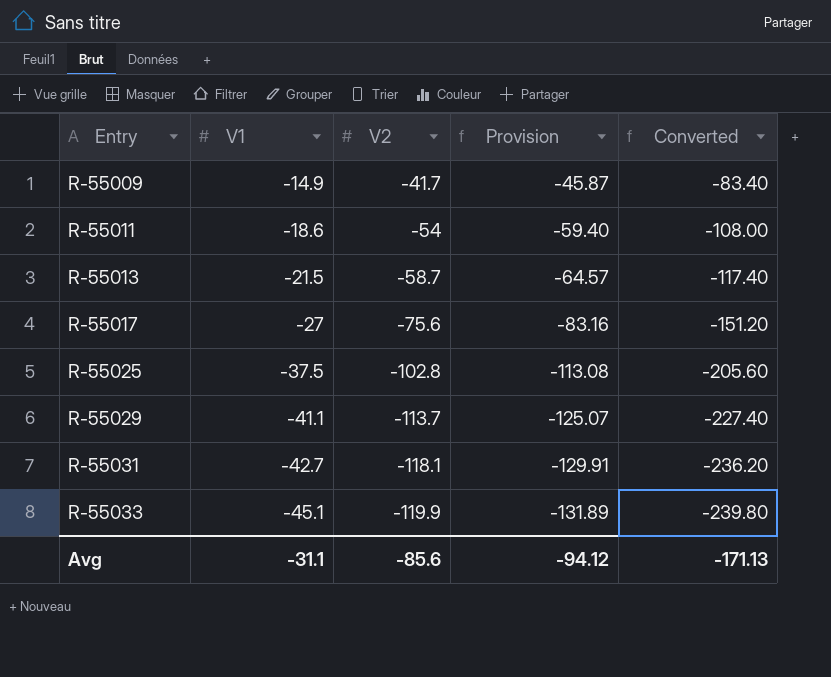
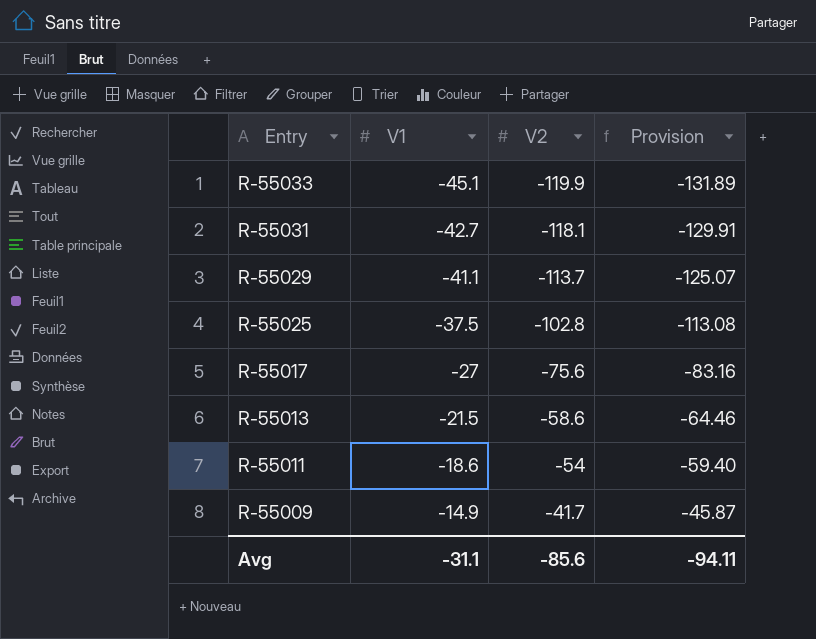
row order: Entry ascending -> Entry descending
column Converted | formula: [V2] * 2 -> none
R-55013 | V2: -58.7 -> -58.6
R-55013 | Provision: -64.57 -> -64.46
Avg | Provision: -94.12 -> -94.11

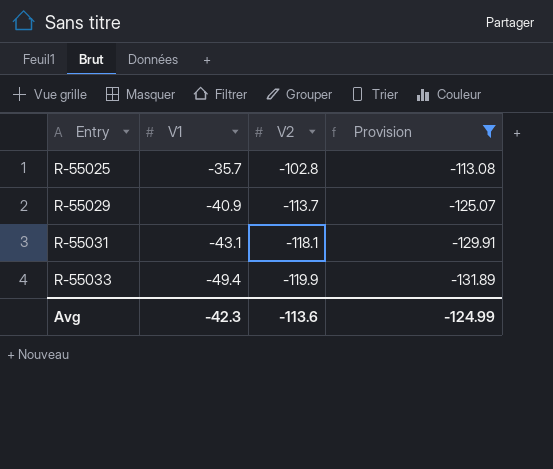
filter: none -> Provision <= -113.08
row order: Entry descending -> Entry ascending
R-55025 | V1: -37.5 -> -35.7
R-55029 | V1: -41.1 -> -40.9
R-55031 | V1: -42.7 -> -43.1
R-55033 | V1: -45.1 -> -49.4
Avg | V1: -31.1 -> -42.3
Avg | V2: -85.6 -> -113.6
Avg | Provision: -94.11 -> -124.99

